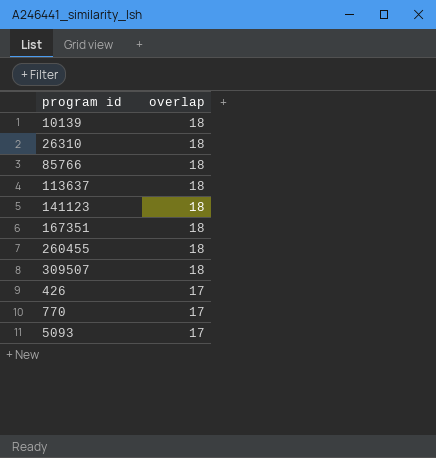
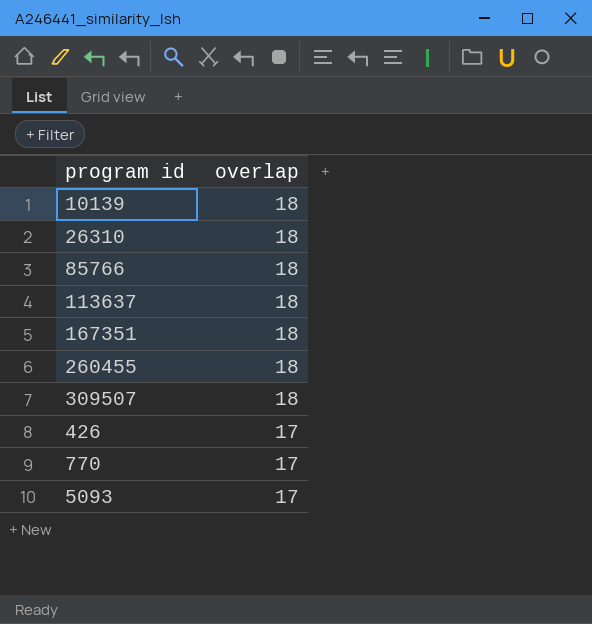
row 141123: 18 -> none

